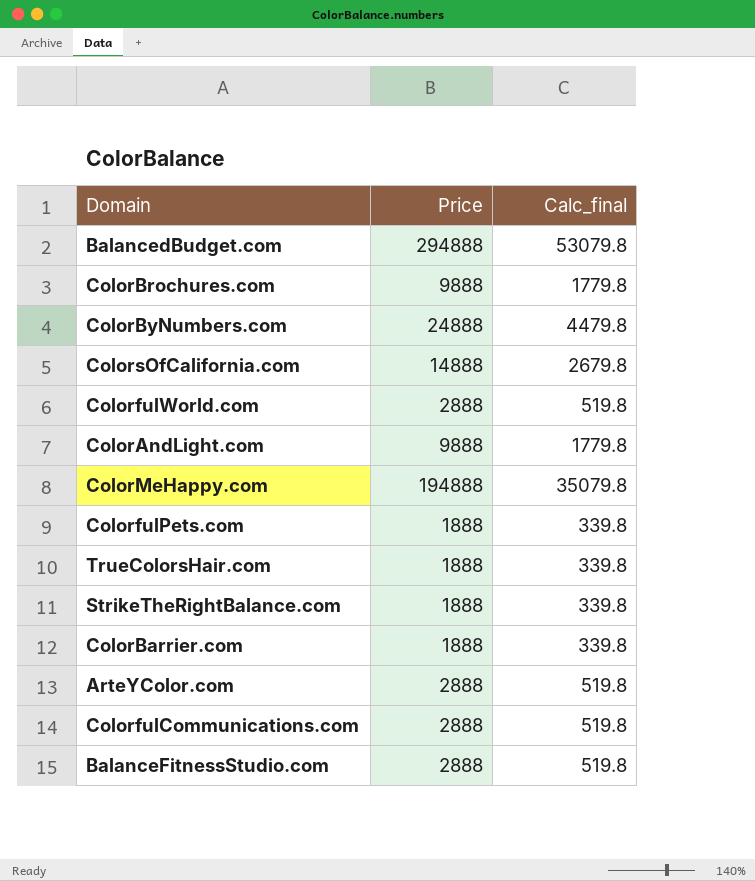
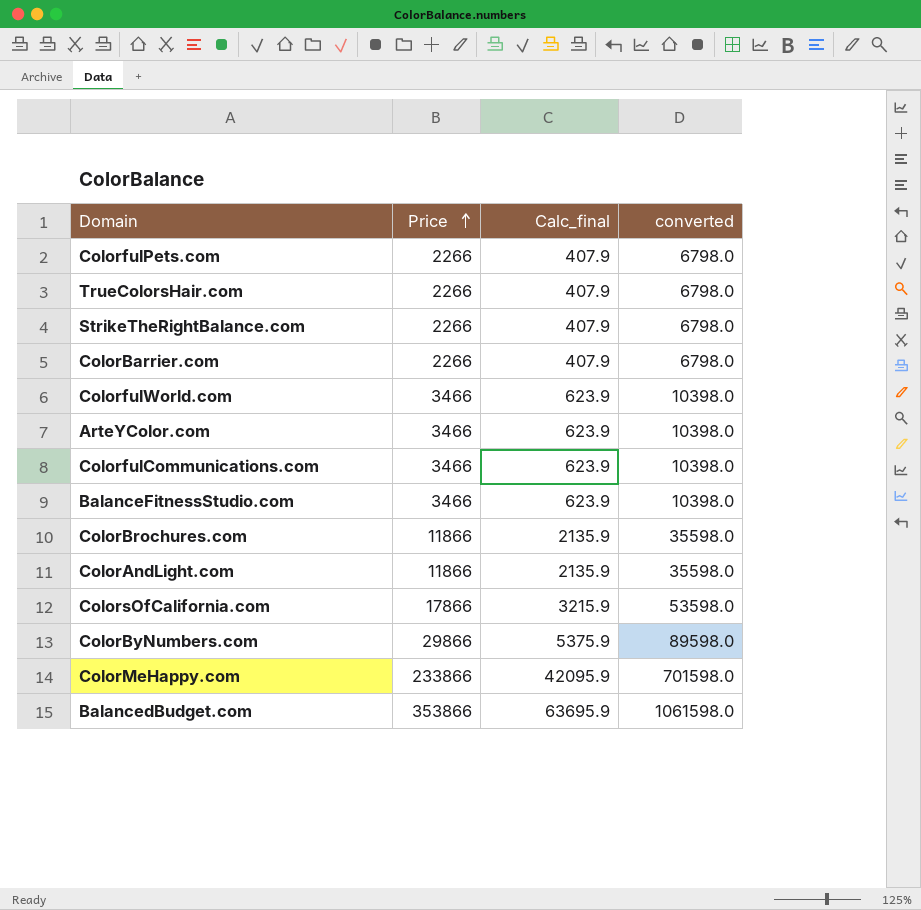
row order: none -> Price ascending
column converted | formula: none -> [Price] * 3
ColorfulPets.com | Price: 1888 -> 2266
ColorfulPets.com | Calc_final: 339.8 -> 407.9
TrueColorsHair.com | Price: 1888 -> 2266
TrueColorsHair.com | Calc_final: 339.8 -> 407.9
StrikeTheRightBalance.com | Price: 1888 -> 2266
StrikeTheRightBalance.com | Calc_final: 339.8 -> 407.9
ColorBarrier.com | Price: 1888 -> 2266
ColorBarrier.com | Calc_final: 339.8 -> 407.9
ColorfulWorld.com | Price: 2888 -> 3466
ColorfulWorld.com | Calc_final: 519.8 -> 623.9
ArteYColor.com | Price: 2888 -> 3466
ArteYColor.com | Calc_final: 519.8 -> 623.9
ColorfulCommunications.com | Price: 2888 -> 3466
ColorfulCommunications.com | Calc_final: 519.8 -> 623.9
BalanceFitnessStudio.com | Price: 2888 -> 3466
BalanceFitnessStudio.com | Calc_final: 519.8 -> 623.9
ColorBrochures.com | Price: 9888 -> 11866
ColorBrochures.com | Calc_final: 1779.8 -> 2135.9
ColorAndLight.com | Price: 9888 -> 11866
ColorAndLight.com | Calc_final: 1779.8 -> 2135.9
ColorsOfCalifornia.com | Price: 14888 -> 17866
ColorsOfCalifornia.com | Calc_final: 2679.8 -> 3215.9
ColorByNumbers.com | Price: 24888 -> 29866
ColorByNumbers.com | Calc_final: 4479.8 -> 5375.9
ColorMeHappy.com | Price: 194888 -> 233866
ColorMeHappy.com | Calc_final: 35079.8 -> 42095.9
BalancedBudget.com | Price: 294888 -> 353866
BalancedBudget.com | Calc_final: 53079.8 -> 63695.9

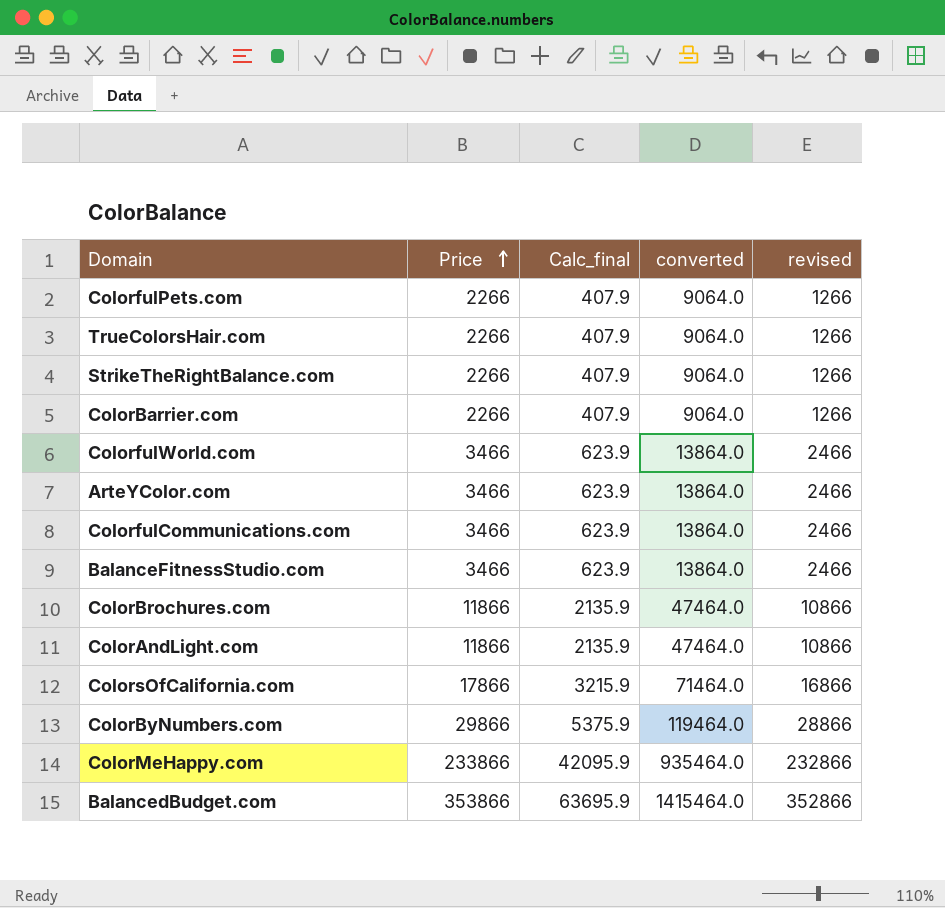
column converted | formula: [Price] * 3 -> [Price] * 4
column revised | formula: none -> [Price] - 1000

